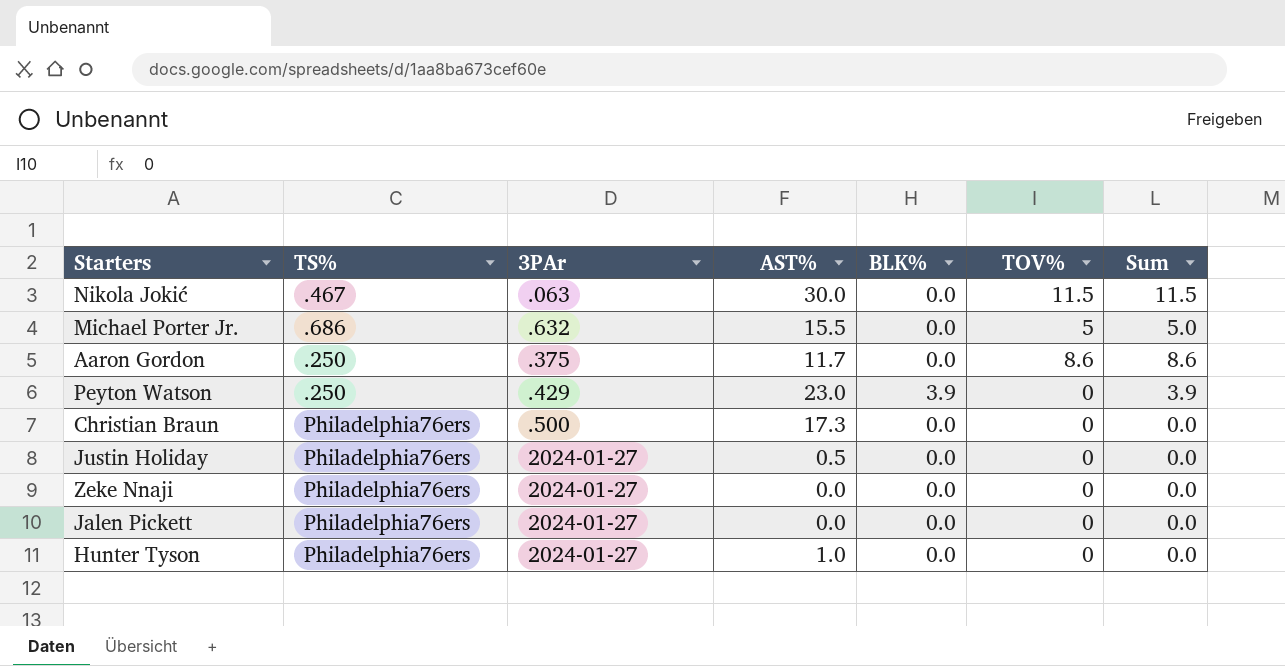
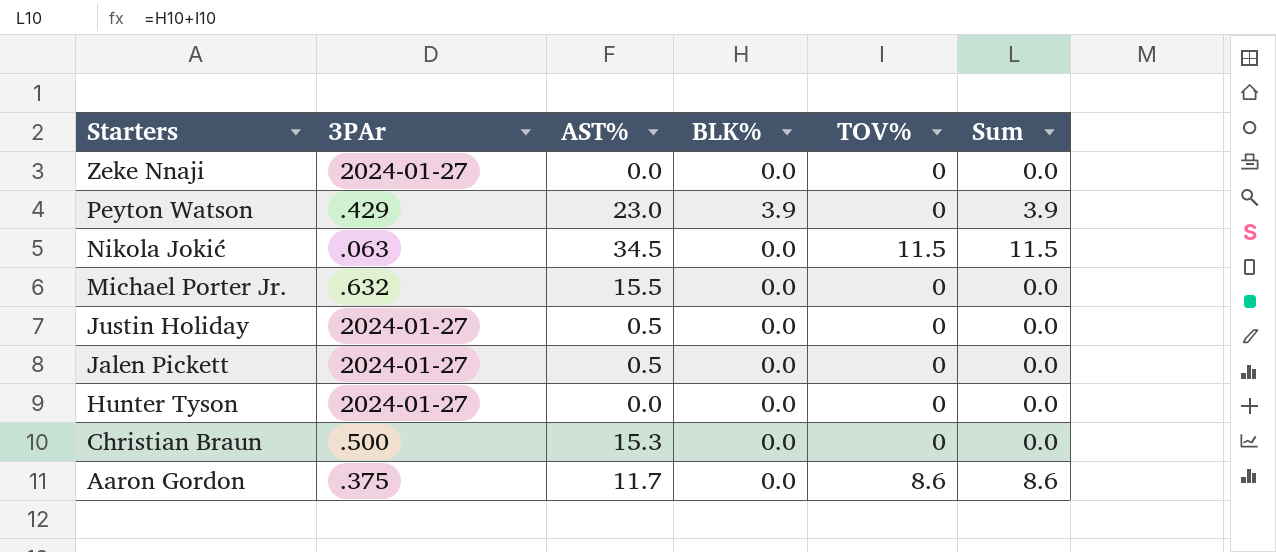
row order: none -> Starters descending
column TS% | position: 2 -> none
Nikola Jokić | AST%: 30.0 -> 34.5
Michael Porter Jr. | TOV%: 5 -> 0
Michael Porter Jr. | Sum: 5.0 -> 0.0
Jalen Pickett | AST%: 0.0 -> 0.5
Hunter Tyson | AST%: 1.0 -> 0.0
Christian Braun | AST%: 17.3 -> 15.3

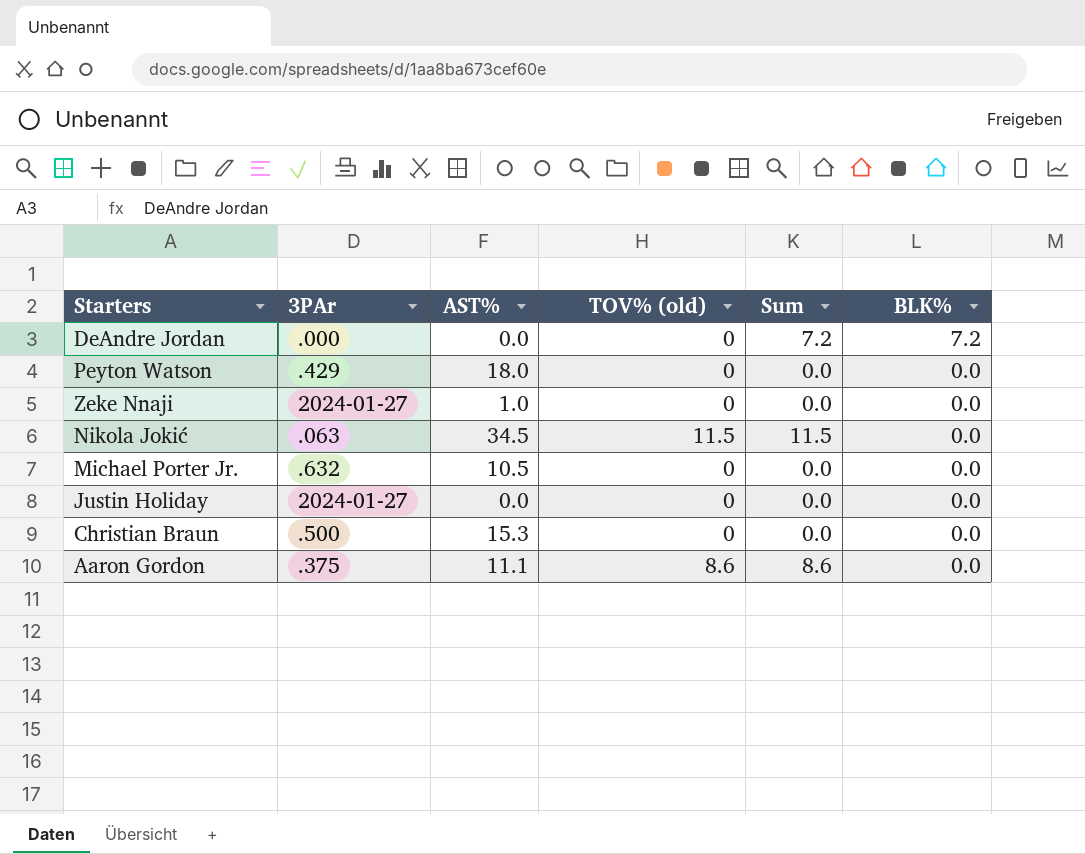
row order: Starters descending -> BLK% descending
column name: TOV% -> TOV% (old)
column BLK% | position: 4 -> 6
row Jalen Pickett: 2024-01-27 | 0.5 | 0.0 | 0 | 0.0 -> none
row Hunter Tyson: 2024-01-27 | 0.0 | 0.0 | 0 | 0.0 -> none
row DeAndre Jordan: none -> .000 | 0.0 | 0 | 7.2 | 7.2
Peyton Watson | AST%: 23.0 -> 18.0
Peyton Watson | Sum: 3.9 -> 0.0
Peyton Watson | BLK%: 3.9 -> 0.0
Zeke Nnaji | AST%: 0.0 -> 1.0
Michael Porter Jr. | AST%: 15.5 -> 10.5
Justin Holiday | AST%: 0.5 -> 0.0
Aaron Gordon | AST%: 11.7 -> 11.1

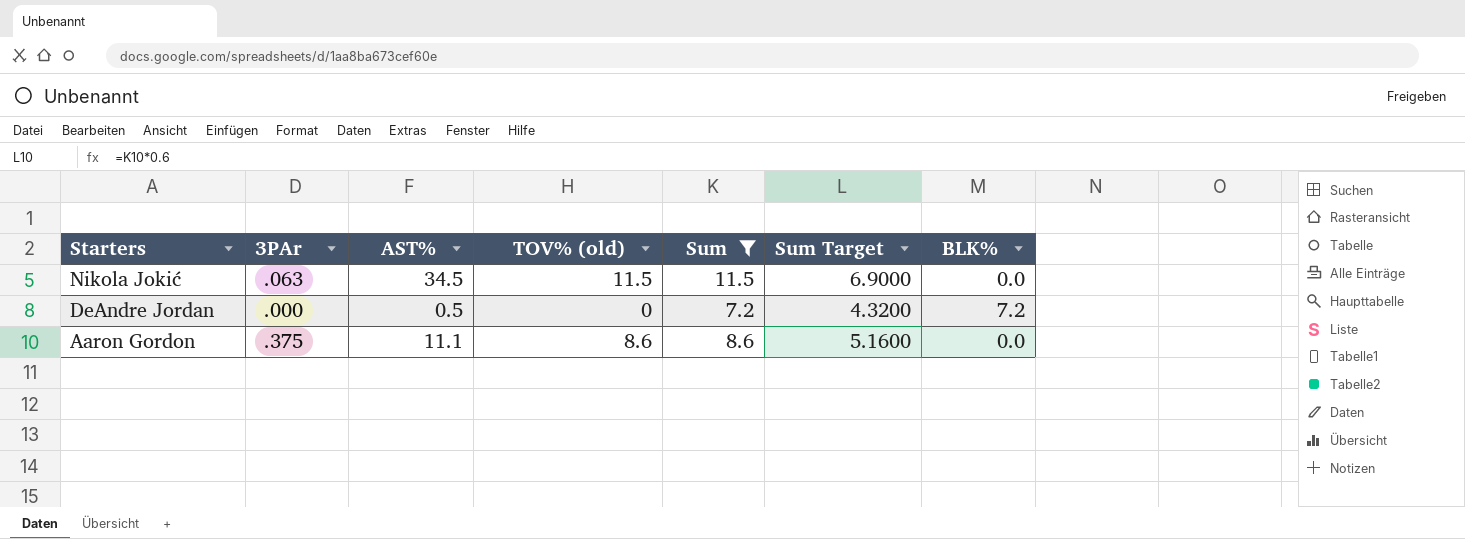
filter: none -> Sum != 0.0
row order: BLK% descending -> Starters descending
column Sum Target | formula: none -> [Sum] * 0.6
DeAndre Jordan | AST%: 0.0 -> 0.5

